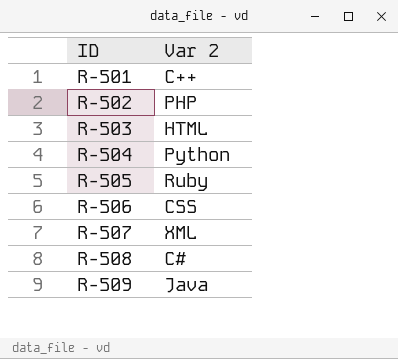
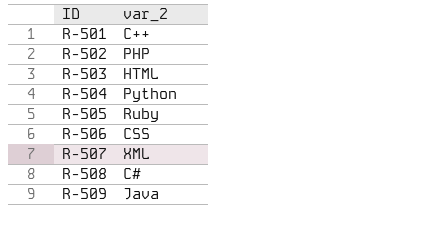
column name: Var 2 -> var_2

